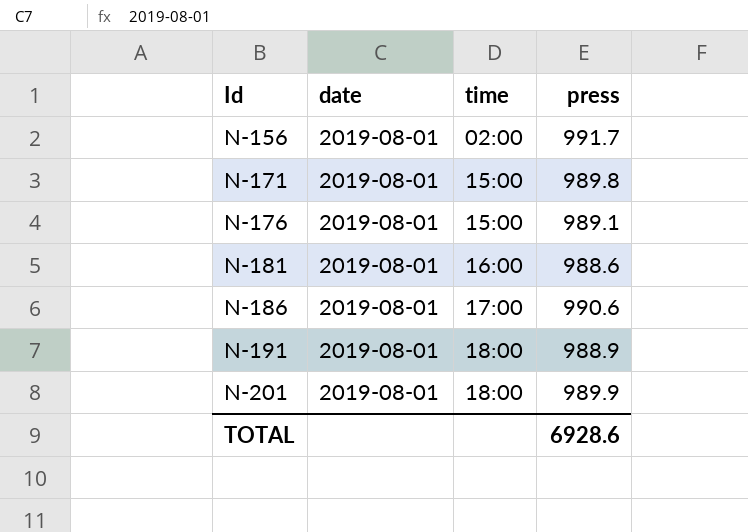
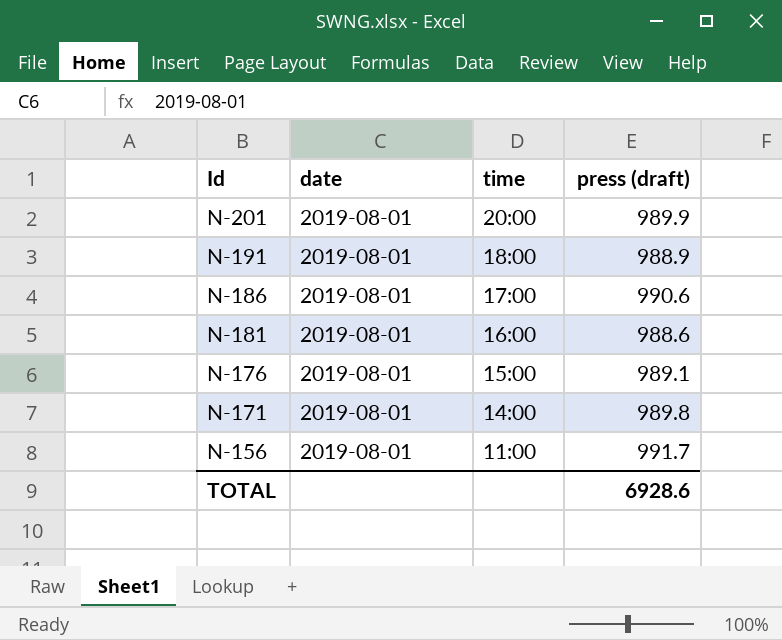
row order: Id ascending -> Id descending
column name: press -> press (draft)
N-201 | time: 18:00 -> 20:00
N-171 | time: 15:00 -> 14:00
N-156 | time: 02:00 -> 11:00

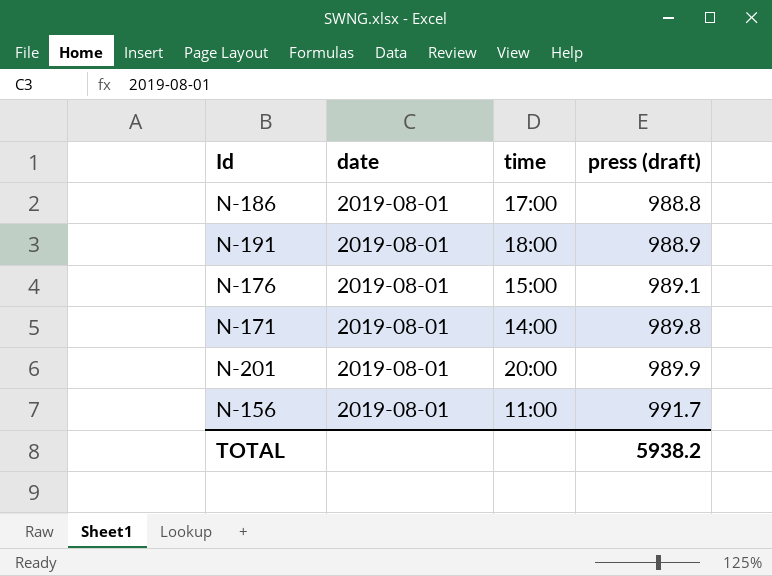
row order: Id descending -> press (draft) ascending
row N-181: 2019-08-01 | 16:00 | 988.6 -> none
N-186 | press (draft): 990.6 -> 988.8
TOTAL | press (draft): 6928.6 -> 5938.2

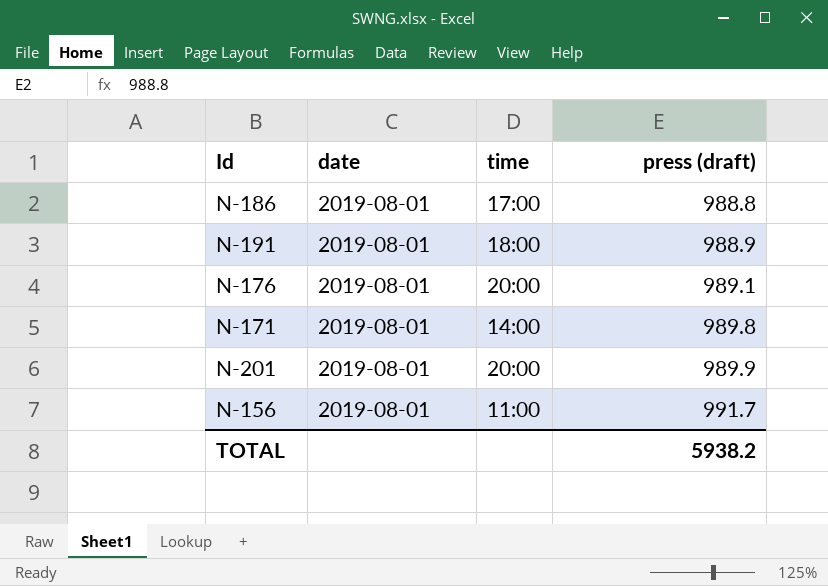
N-176 | time: 15:00 -> 20:00

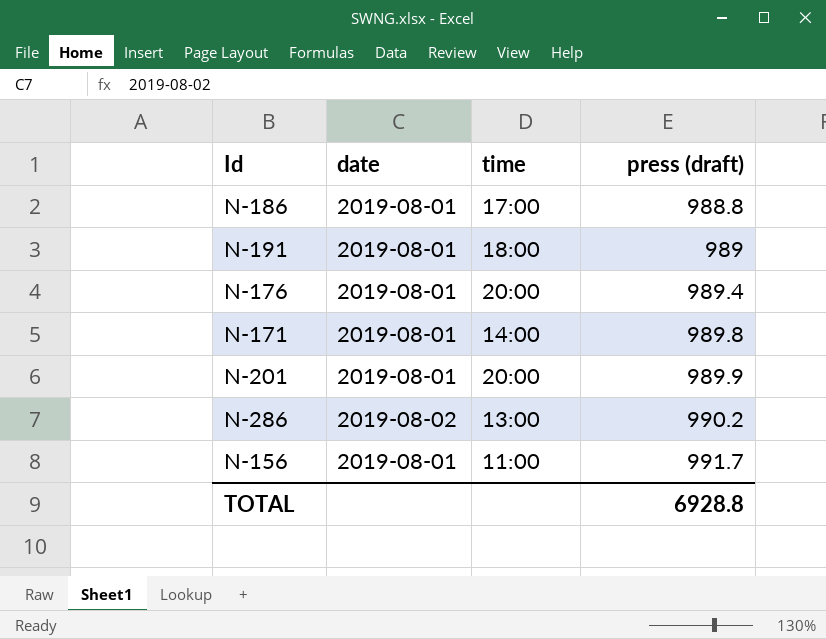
N-191 | press (draft): 988.9 -> 989
N-176 | press (draft): 989.1 -> 989.4
row N-286: none -> 2019-08-02 | 13:00 | 990.2
TOTAL | press (draft): 5938.2 -> 6928.8

